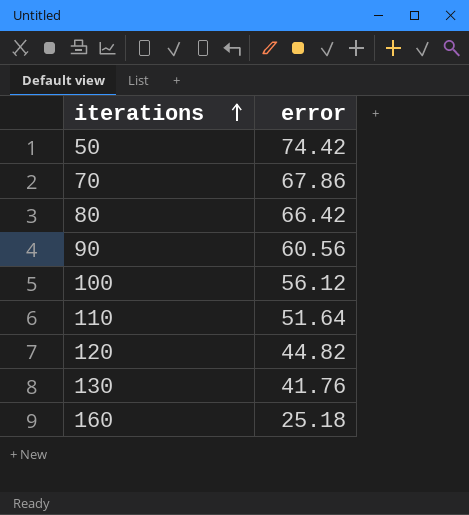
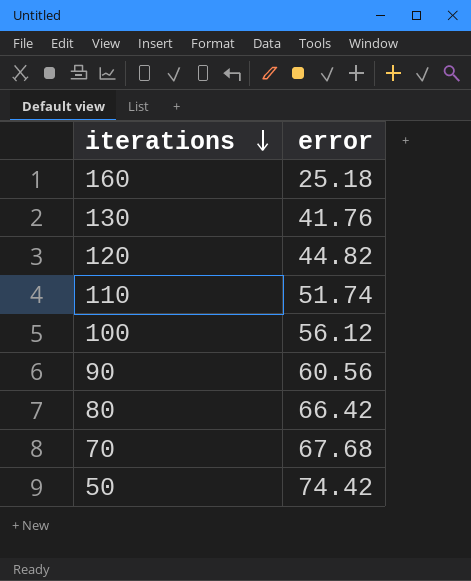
row order: iterations ascending -> iterations descending
110 | error: 51.64 -> 51.74
70 | error: 67.86 -> 67.68

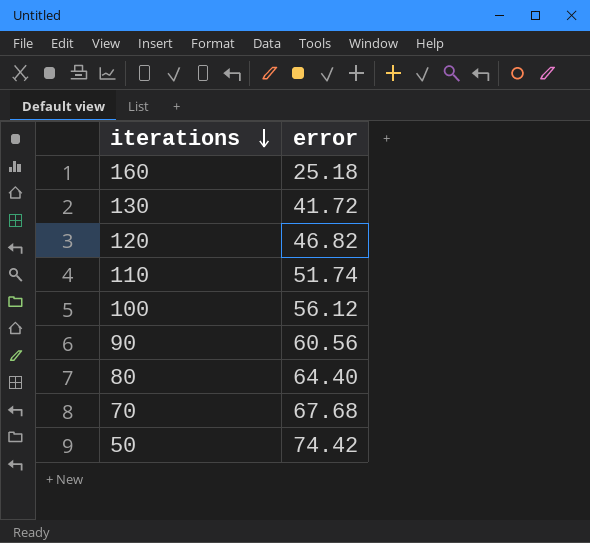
130 | error: 41.76 -> 41.72
120 | error: 44.82 -> 46.82
80 | error: 66.42 -> 64.40

